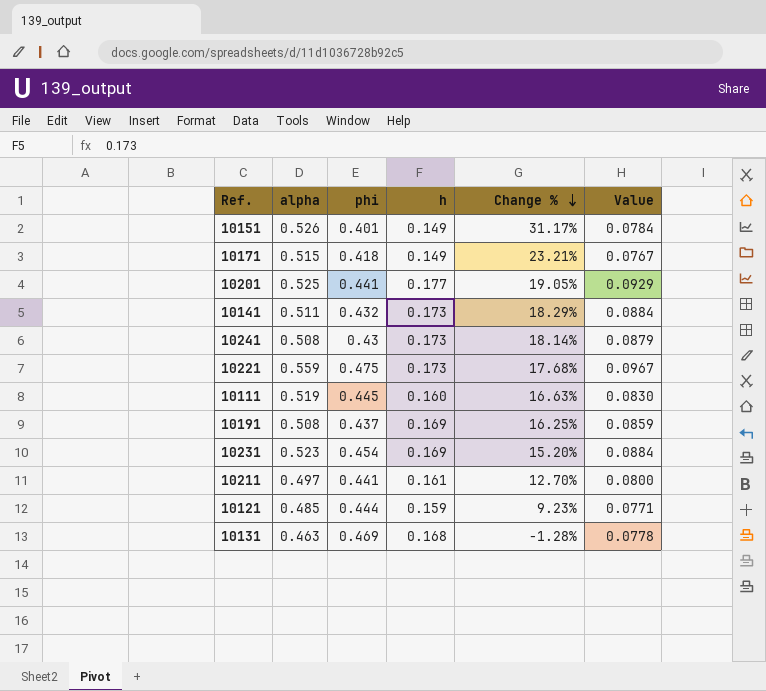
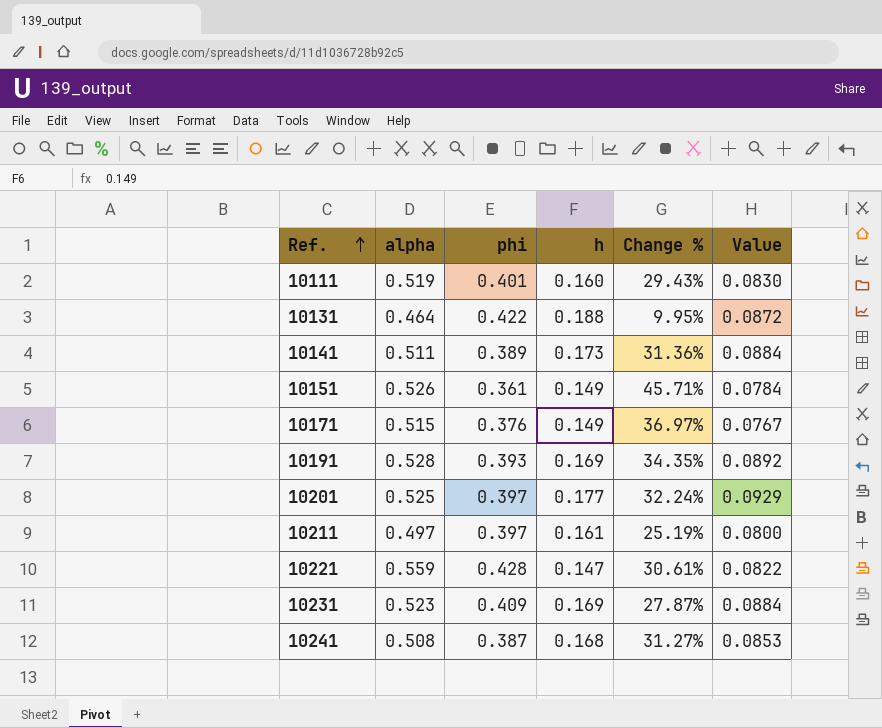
row order: Change % descending -> Ref. ascending
row 10121: 0.485 | 0.444 | 0.159 | 9.23% | 0.0771 -> none
10111 | phi: 0.445 -> 0.401
10111 | Change %: 16.63% -> 29.43%
10131 | alpha: 0.463 -> 0.464
10131 | phi: 0.469 -> 0.422
10131 | h: 0.168 -> 0.188
10131 | Change %: -1.28% -> 9.95%
10131 | Value: 0.0778 -> 0.0872
10141 | phi: 0.432 -> 0.389
10141 | Change %: 18.29% -> 31.36%
10151 | phi: 0.401 -> 0.361
10151 | Change %: 31.17% -> 45.71%
10171 | phi: 0.418 -> 0.376
10171 | Change %: 23.21% -> 36.97%
10191 | alpha: 0.508 -> 0.528
10191 | phi: 0.437 -> 0.393
10191 | Change %: 16.25% -> 34.35%
10191 | Value: 0.0859 -> 0.0892
10201 | phi: 0.441 -> 0.397
10201 | Change %: 19.05% -> 32.24%
10211 | phi: 0.441 -> 0.397
10211 | Change %: 12.70% -> 25.19%
10221 | phi: 0.475 -> 0.428
10221 | h: 0.173 -> 0.147
10221 | Change %: 17.68% -> 30.61%
10221 | Value: 0.0967 -> 0.0822
10231 | phi: 0.454 -> 0.409
10231 | Change %: 15.20% -> 27.87%
10241 | phi: 0.43 -> 0.387
10241 | h: 0.173 -> 0.168
10241 | Change %: 18.14% -> 31.27%
10241 | Value: 0.0879 -> 0.0853

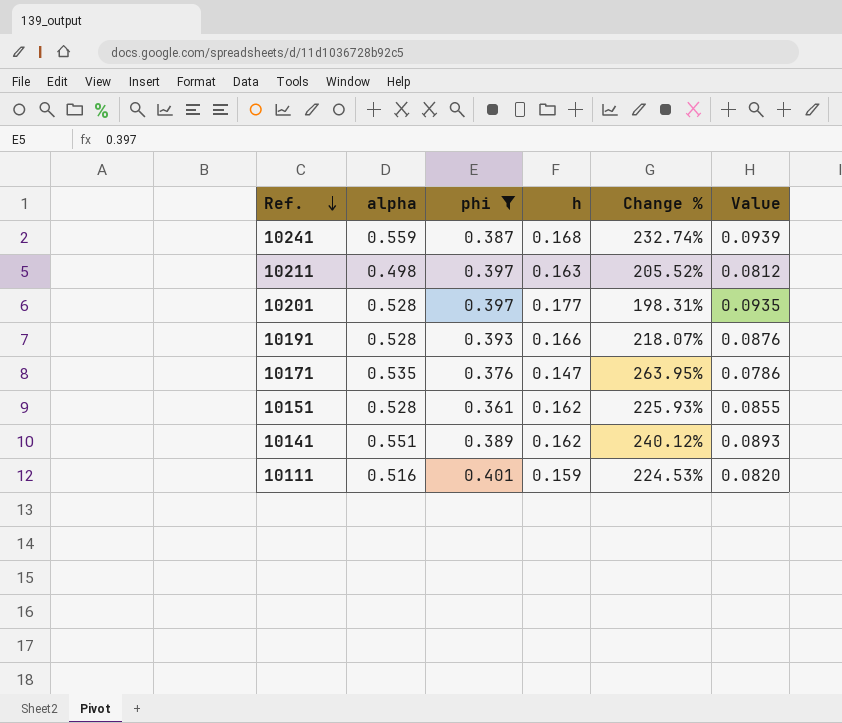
filter: none -> phi <= 0.401
row order: Ref. ascending -> Ref. descending
column Change % | formula: ([alpha] - [phi]) / [phi] -> ([alpha] - [h]) / [h]
10241 | alpha: 0.508 -> 0.559
10241 | Value: 0.0853 -> 0.0939
10211 | alpha: 0.497 -> 0.498
10211 | h: 0.161 -> 0.163
10211 | Value: 0.0800 -> 0.0812
10201 | alpha: 0.525 -> 0.528
10201 | Value: 0.0929 -> 0.0935
10191 | h: 0.169 -> 0.166
10191 | Value: 0.0892 -> 0.0876
10171 | alpha: 0.515 -> 0.535
10171 | h: 0.149 -> 0.147
10171 | Value: 0.0767 -> 0.0786
10151 | alpha: 0.526 -> 0.528
10151 | h: 0.149 -> 0.162
10151 | Value: 0.0784 -> 0.0855
10141 | alpha: 0.511 -> 0.551
10141 | h: 0.173 -> 0.162
10141 | Value: 0.0884 -> 0.0893
10111 | alpha: 0.519 -> 0.516
10111 | h: 0.160 -> 0.159
10111 | Value: 0.0830 -> 0.0820

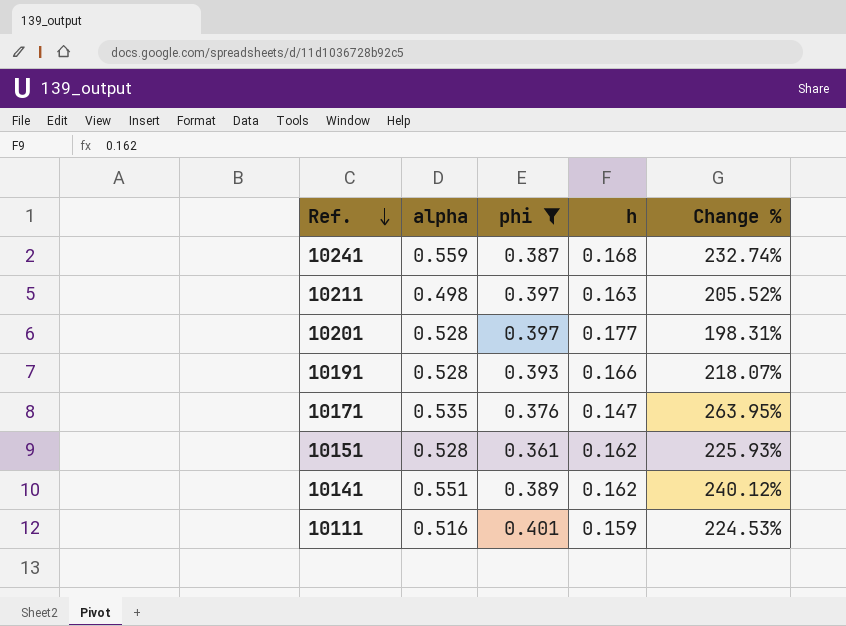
column Value | formula: [alpha] * [h] -> none

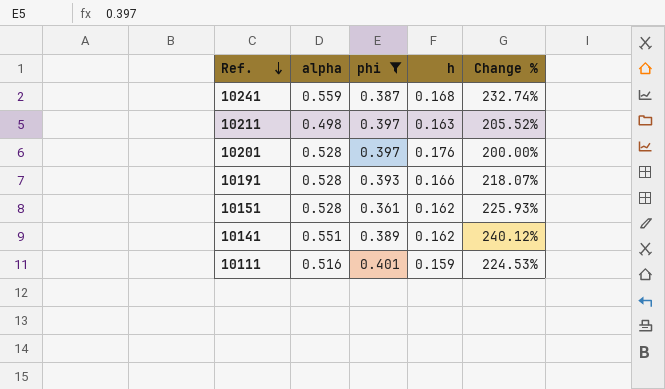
row 10171: 0.535 | 0.376 | 0.147 | 263.95% -> none
10201 | h: 0.177 -> 0.176
10201 | Change %: 198.31% -> 200.00%

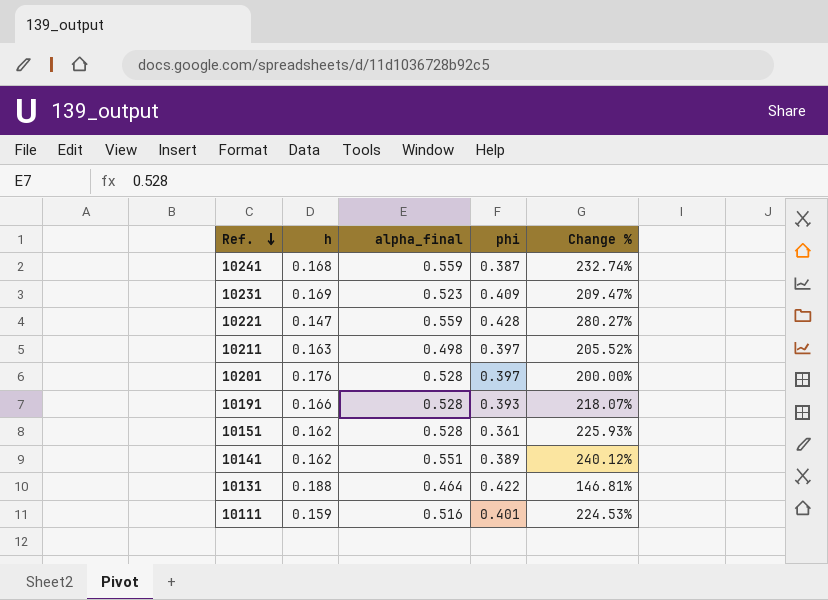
filter: phi <= 0.401 -> none
column h | position: 4 -> 2
column name: alpha -> alpha_final

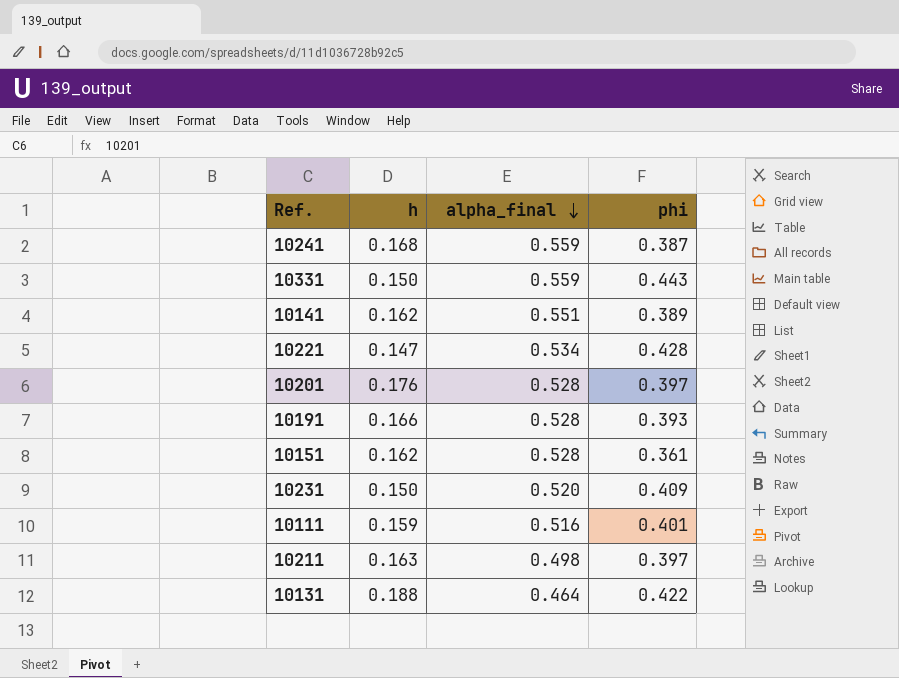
row order: Ref. descending -> alpha_final descending
column Change % | formula: ([alpha_final] - [h]) / [h] -> none
row 10331: none -> 0.150 | 0.559 | 0.443
10221 | alpha_final: 0.559 -> 0.534
10231 | h: 0.169 -> 0.150
10231 | alpha_final: 0.523 -> 0.520

